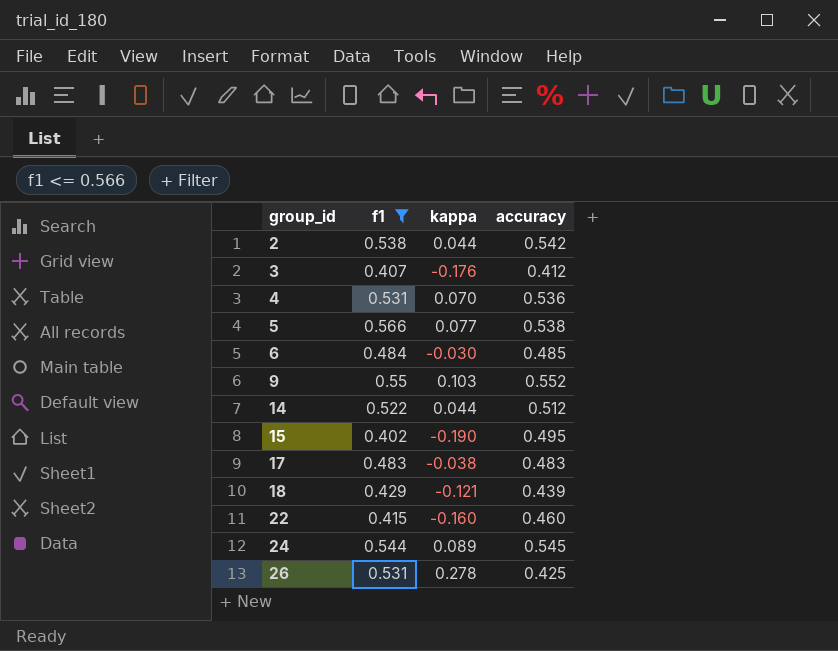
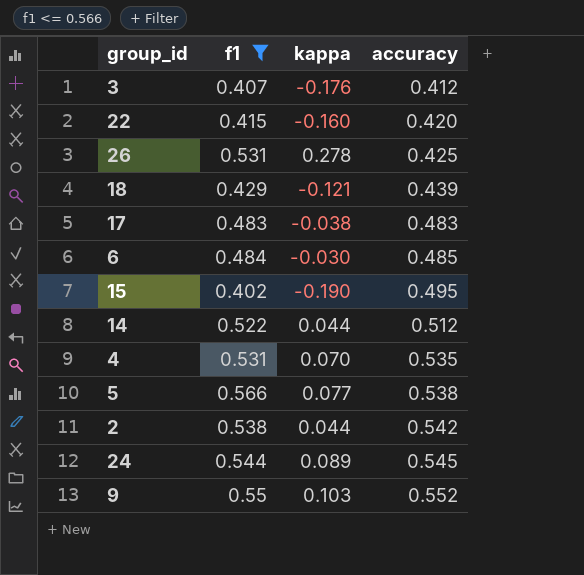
row order: group_id ascending -> accuracy ascending
22 | accuracy: 0.460 -> 0.420
4 | accuracy: 0.536 -> 0.535

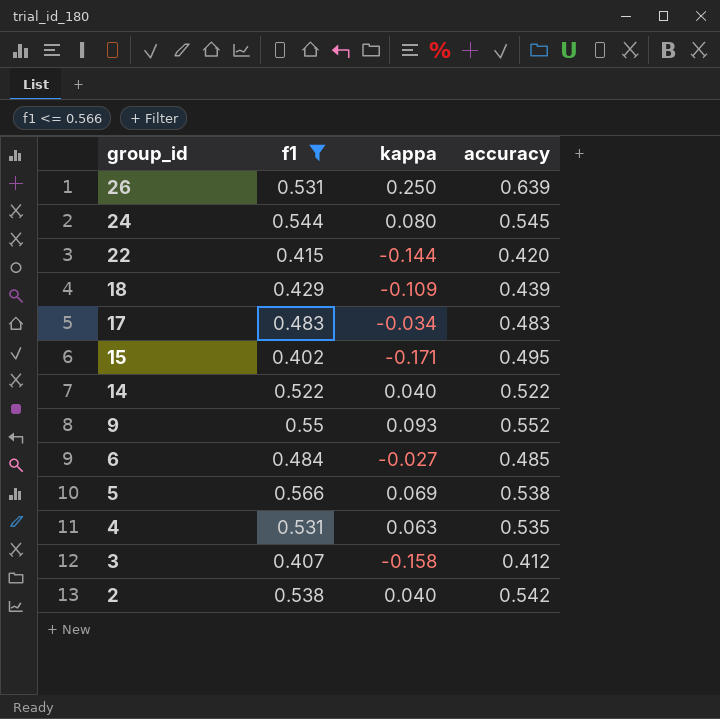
row order: accuracy ascending -> group_id descending
26 | kappa: 0.278 -> 0.250
26 | accuracy: 0.425 -> 0.639
24 | kappa: 0.089 -> 0.080
22 | kappa: -0.160 -> -0.144
18 | kappa: -0.121 -> -0.109
17 | kappa: -0.038 -> -0.034
15 | kappa: -0.190 -> -0.171
14 | kappa: 0.044 -> 0.040
14 | accuracy: 0.512 -> 0.522
9 | kappa: 0.103 -> 0.093
6 | kappa: -0.030 -> -0.027
5 | kappa: 0.077 -> 0.069
4 | kappa: 0.070 -> 0.063
3 | kappa: -0.176 -> -0.158
2 | kappa: 0.044 -> 0.040

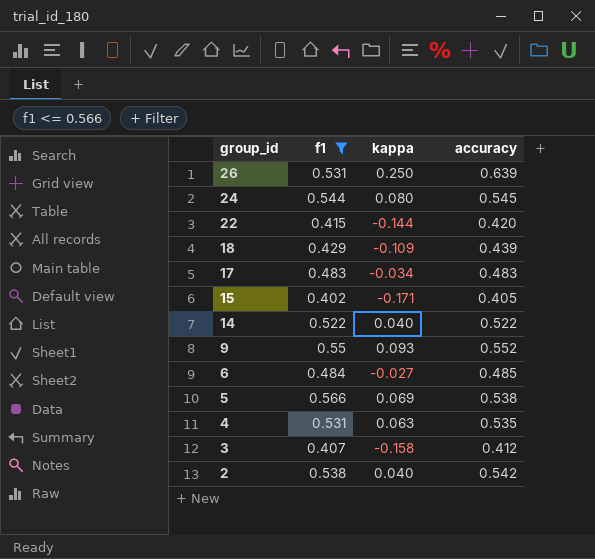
15 | accuracy: 0.495 -> 0.405

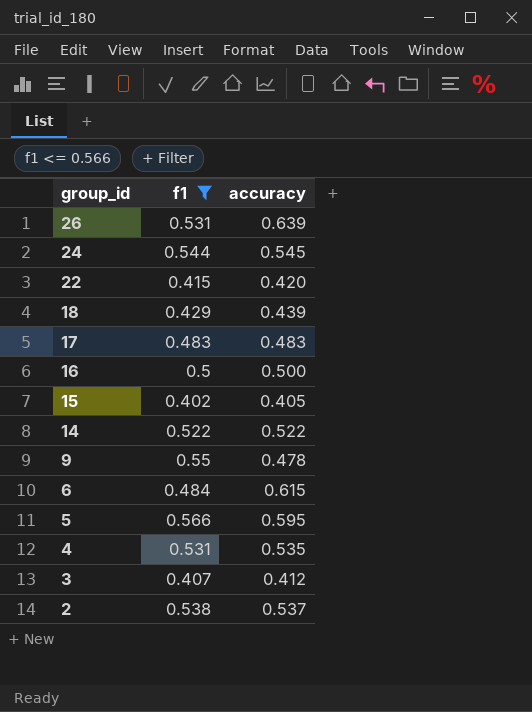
column kappa | position: 3 -> none
row 16: none -> 0.5 | 0.500
9 | accuracy: 0.552 -> 0.478
6 | accuracy: 0.485 -> 0.615
5 | accuracy: 0.538 -> 0.595
2 | accuracy: 0.542 -> 0.537

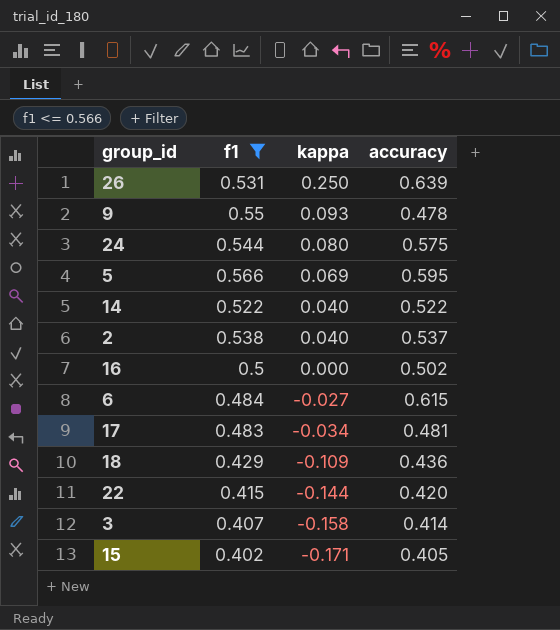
row order: group_id descending -> kappa descending
column kappa | position: none -> 3
row 4: 0.531 | 0.535 -> none
24 | accuracy: 0.545 -> 0.575
16 | accuracy: 0.500 -> 0.502
17 | accuracy: 0.483 -> 0.481
18 | accuracy: 0.439 -> 0.436
3 | accuracy: 0.412 -> 0.414

